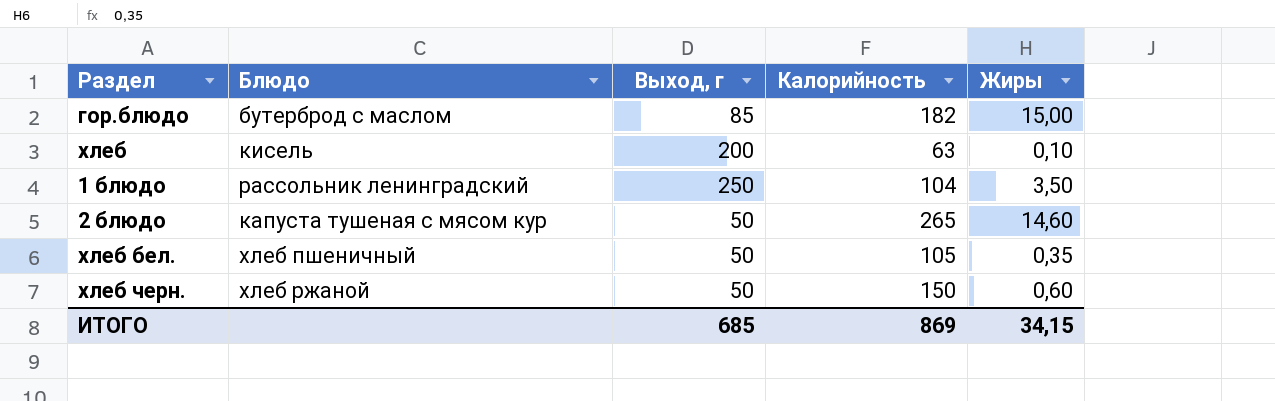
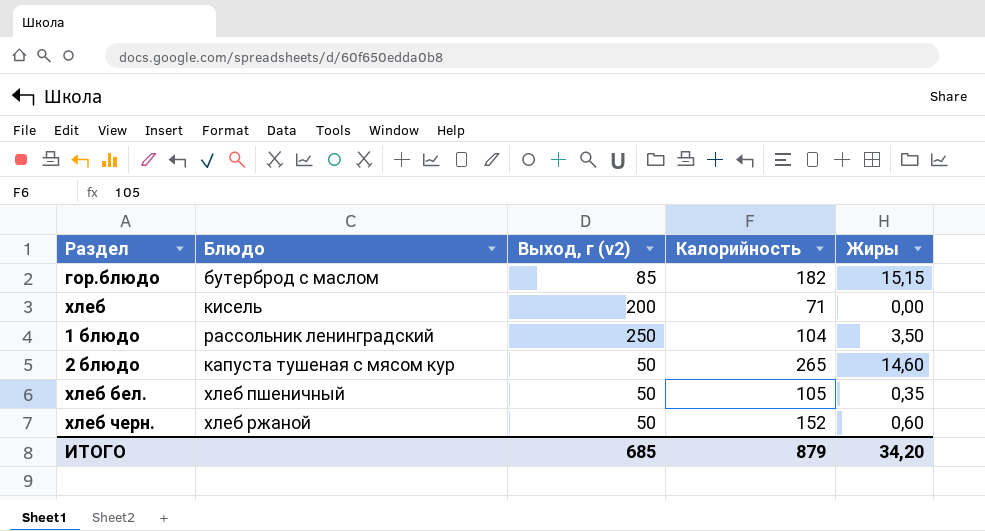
column name: Выход, г -> Выход, г (v2)
гор.блюдо | Жиры: 15,00 -> 15,15
хлеб | Калорийность: 63 -> 71
хлеб | Жиры: 0,10 -> 0,00
хлеб черн. | Калорийность: 150 -> 152
ИТОГО | Калорийность: 869 -> 879
ИТОГО | Жиры: 34,15 -> 34,20

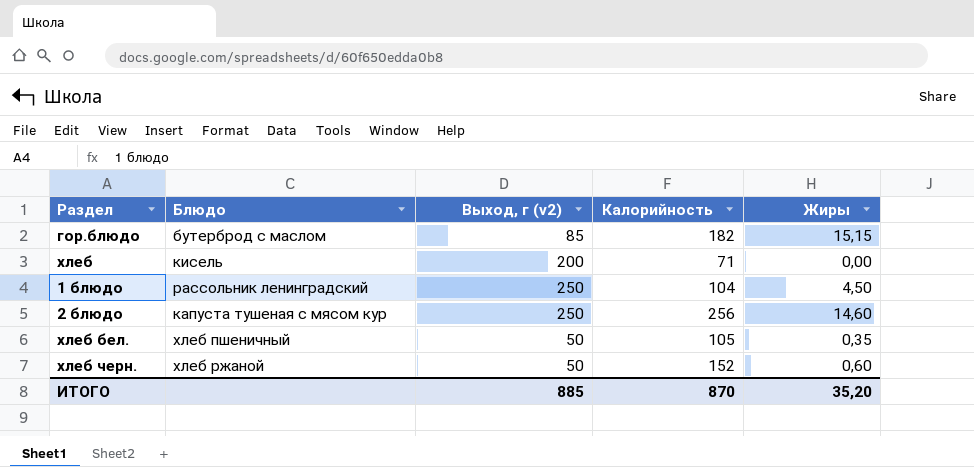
1 блюдо | Жиры: 3,50 -> 4,50
2 блюдо | Выход, г (v2): 50 -> 250
2 блюдо | Калорийность: 265 -> 256
ИТОГО | Выход, г (v2): 685 -> 885
ИТОГО | Калорийность: 879 -> 870
ИТОГО | Жиры: 34,20 -> 35,20

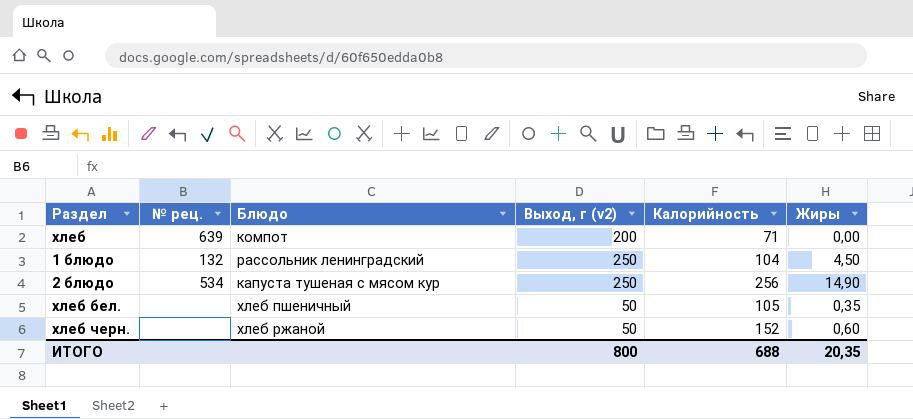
column № рец. | position: none -> 2
row гор.блюдо: бутерброд с маслом | 85 | 182 | 15,15 -> none
хлеб | Блюдо: кисель -> компот
2 блюдо | Жиры: 14,60 -> 14,90
ИТОГО | Выход, г (v2): 885 -> 800
ИТОГО | Калорийность: 870 -> 688
ИТОГО | Жиры: 35,20 -> 20,35

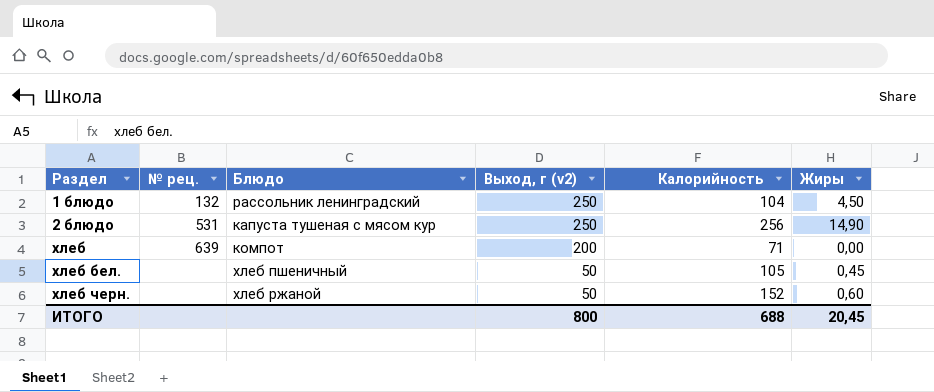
row order: none -> Раздел ascending
2 блюдо | № рец.: 534 -> 531
хлеб бел. | Жиры: 0,35 -> 0,45
ИТОГО | Жиры: 20,35 -> 20,45

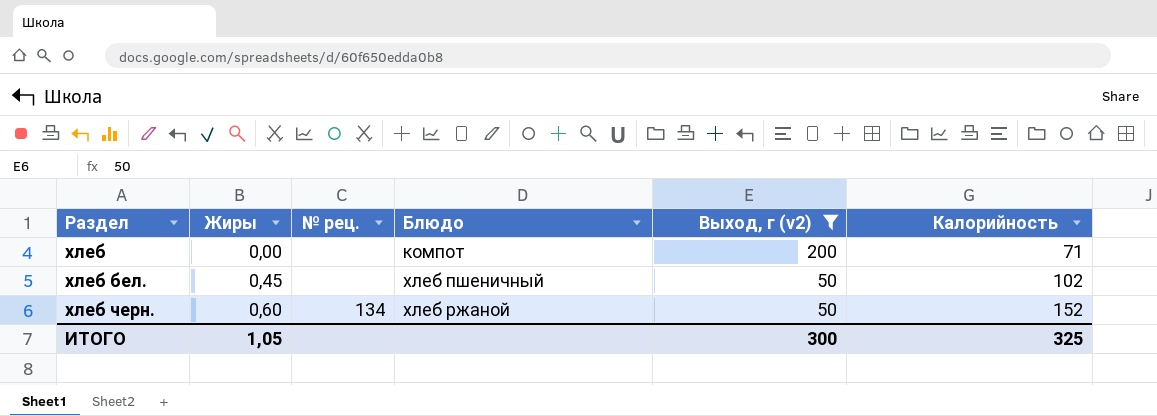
filter: none -> Выход, г (v2) != 250
column Жиры | position: 6 -> 2
хлеб | № рец.: 639 -> none
хлеб бел. | Калорийность: 105 -> 102
хлеб черн. | № рец.: none -> 134
ИТОГО | Жиры: 20,45 -> 1,05
ИТОГО | Выход, г (v2): 800 -> 300
ИТОГО | Калорийность: 688 -> 325

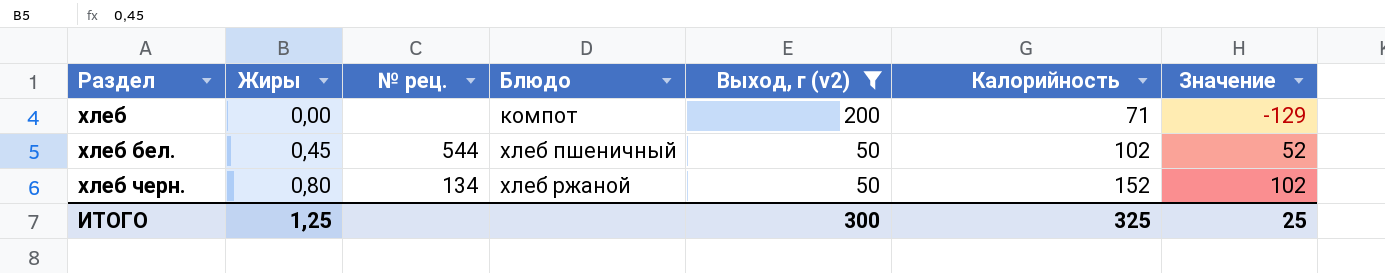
column Значение | formula: none -> [Калорийность] - [Выход, г (v2)]
хлеб бел. | № рец.: none -> 544
хлеб черн. | Жиры: 0,60 -> 0,80
ИТОГО | Жиры: 1,05 -> 1,25

